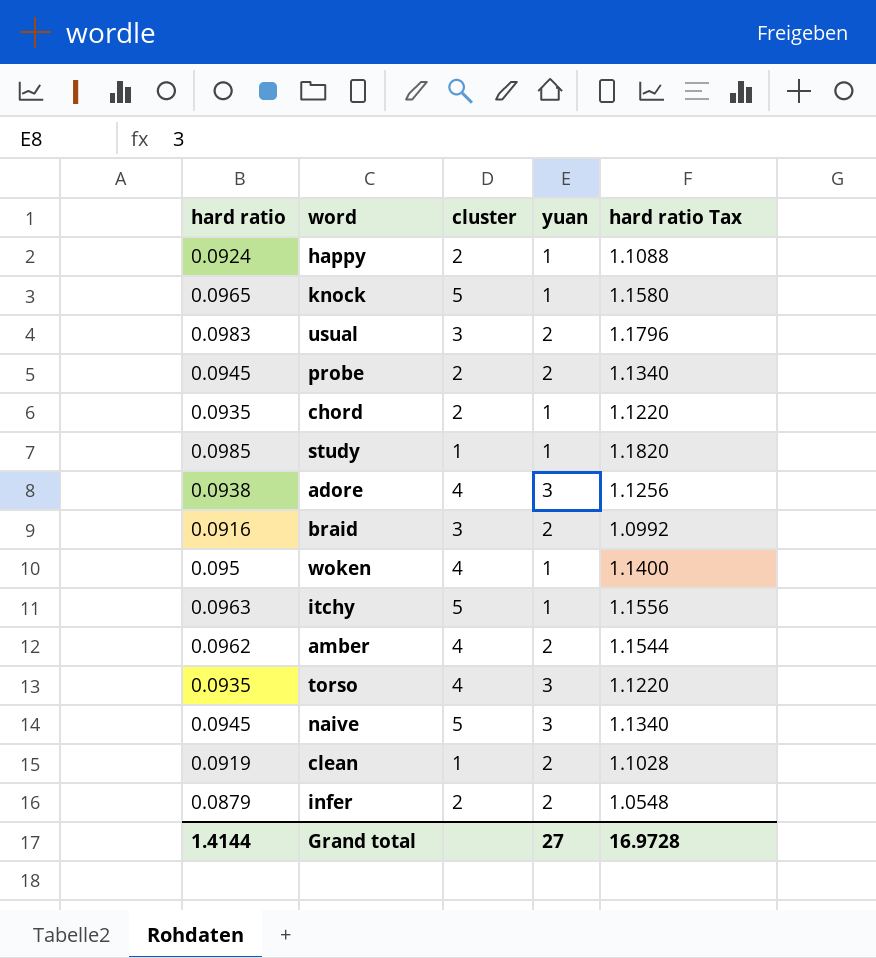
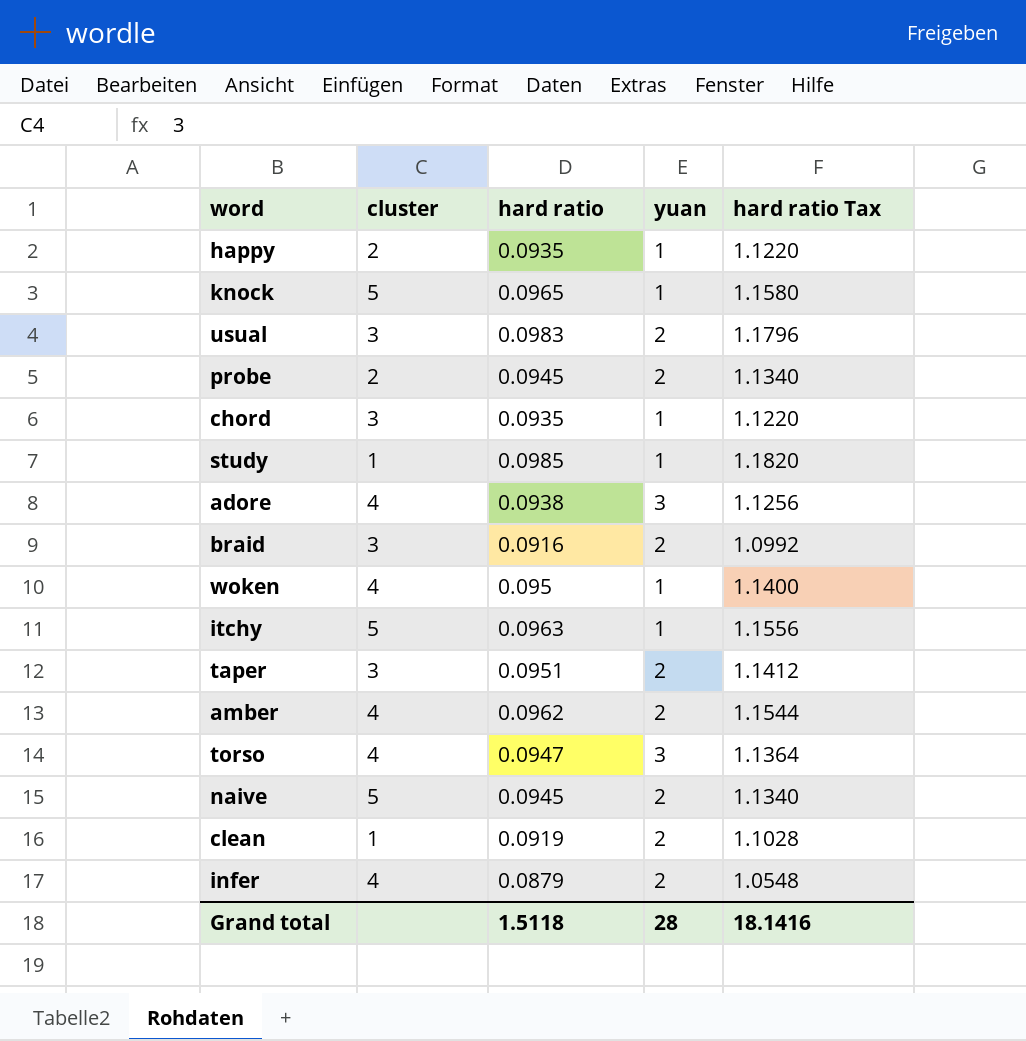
column hard ratio | position: 1 -> 3
happy | hard ratio: 0.0924 -> 0.0935
happy | hard ratio Tax: 1.1088 -> 1.1220
chord | cluster: 2 -> 3
row taper: none -> 3 | 0.0951 | 2 | 1.1412
torso | hard ratio: 0.0935 -> 0.0947
torso | hard ratio Tax: 1.1220 -> 1.1364
naive | yuan: 3 -> 2
infer | cluster: 2 -> 4
Grand total | hard ratio: 1.4144 -> 1.5118
Grand total | yuan: 27 -> 28
Grand total | hard ratio Tax: 16.9728 -> 18.1416

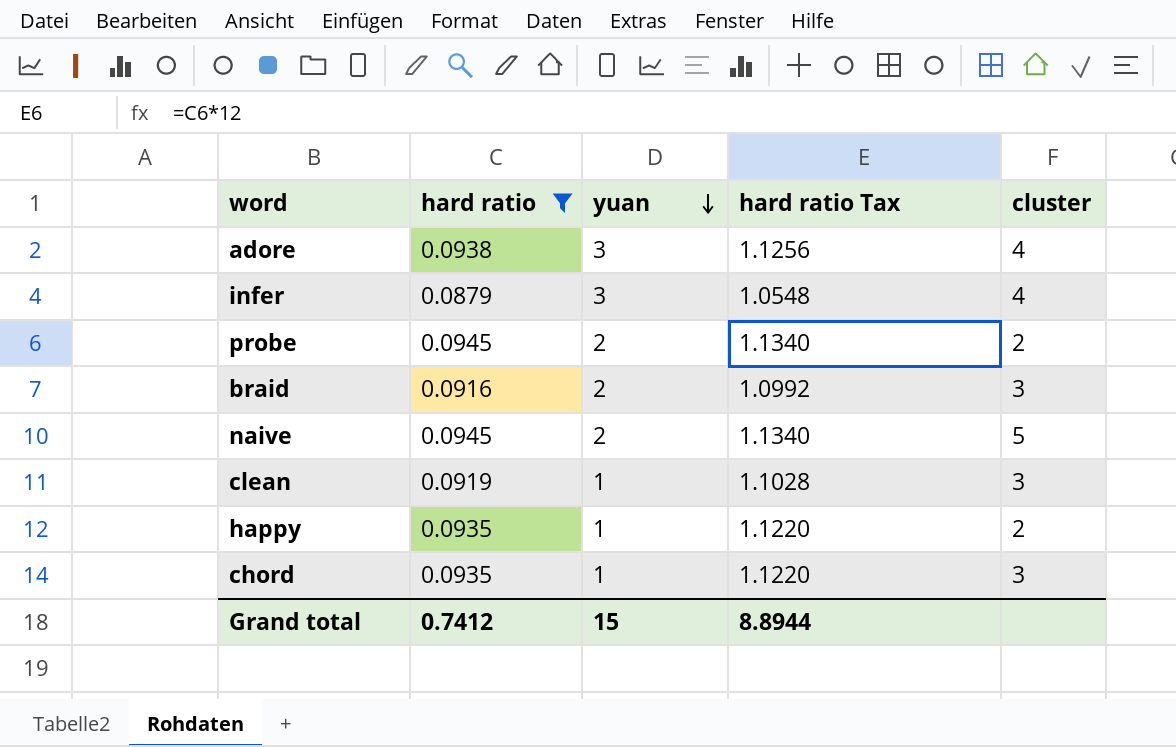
filter: none -> hard ratio <= 0.0945
row order: none -> yuan descending
column cluster | position: 2 -> 5
infer | yuan: 2 -> 3
clean | yuan: 2 -> 1
clean | cluster: 1 -> 3
Grand total | hard ratio: 1.5118 -> 0.7412
Grand total | yuan: 28 -> 15
Grand total | hard ratio Tax: 18.1416 -> 8.8944

